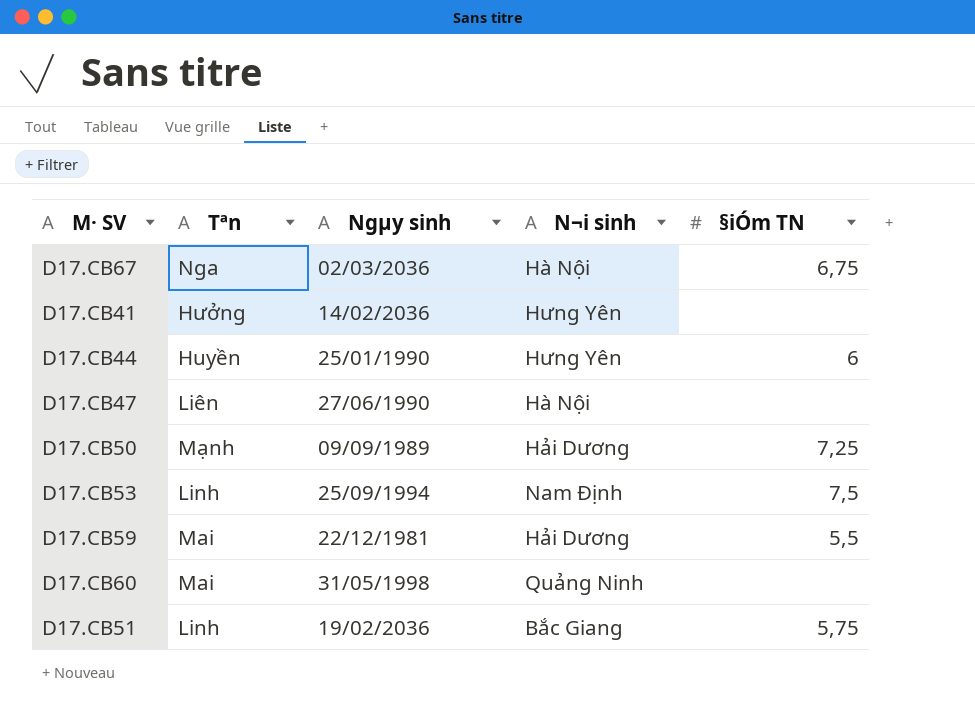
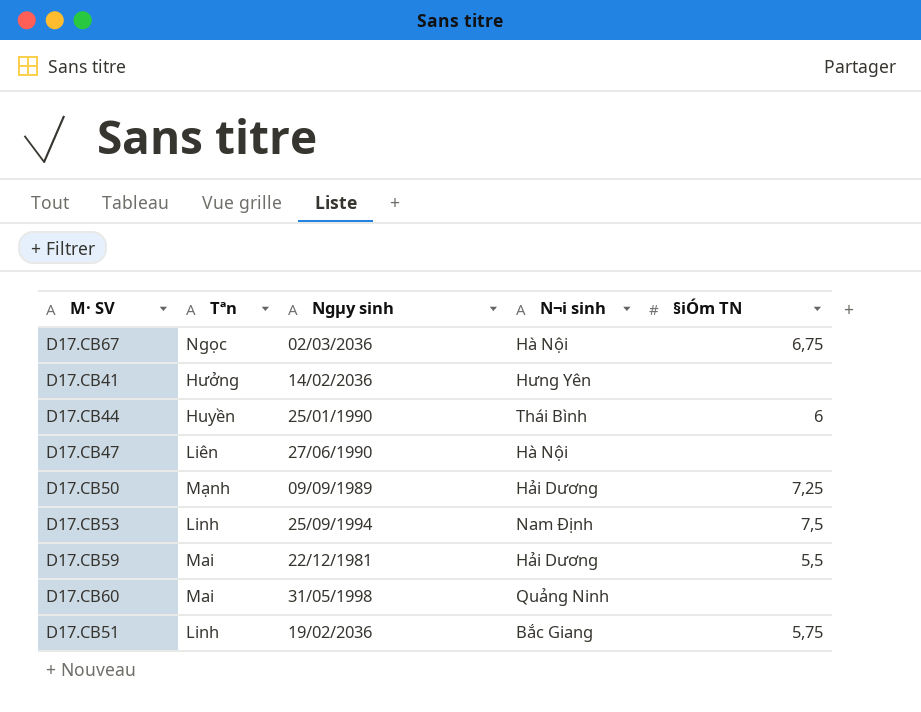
D17.CB67 | Tªn: Nga -> Ngọc
D17.CB44 | N¬i sinh: Hưng Yên -> Thái Bình

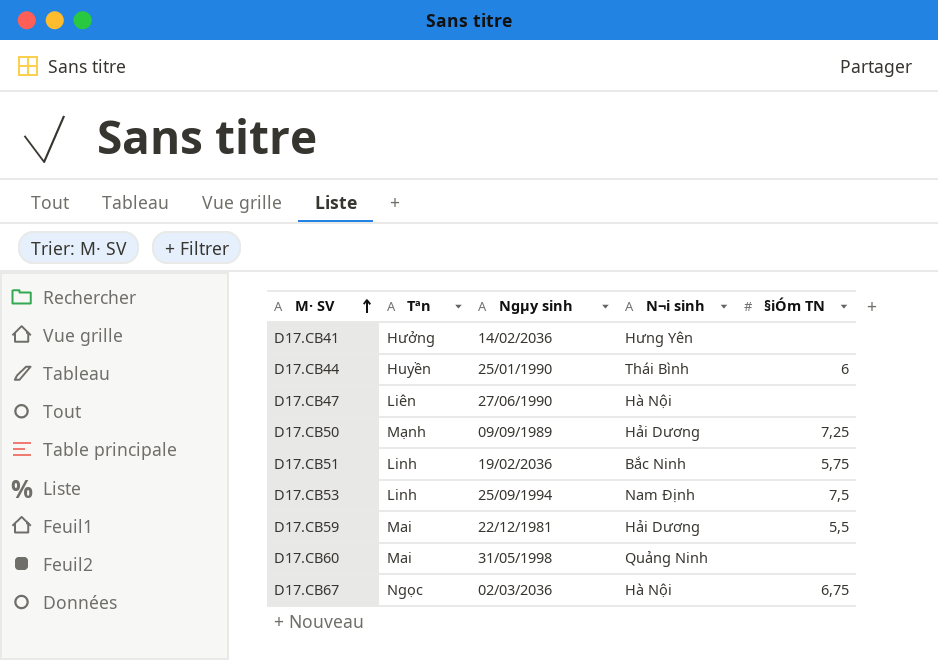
row order: none -> M· SV ascending
D17.CB51 | N¬i sinh: Bắc Giang -> Bắc Ninh

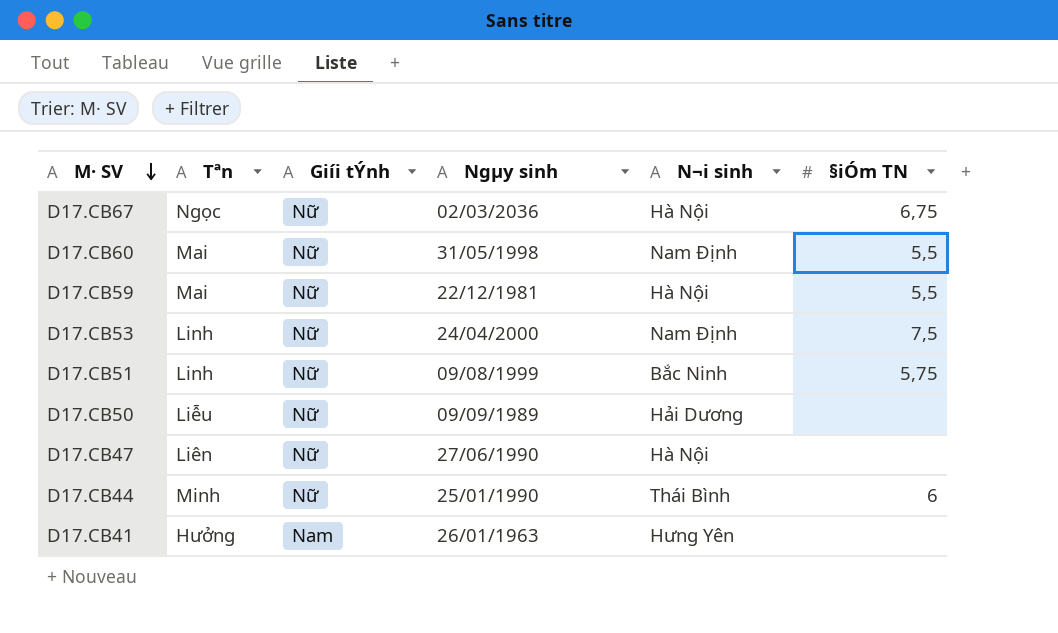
row order: M· SV ascending -> M· SV descending
column Giíi tÝnh | position: none -> 3
D17.CB60 | N¬i sinh: Quảng Ninh -> Nam Định
D17.CB60 | §iÓm TN: none -> 5,5
D17.CB59 | N¬i sinh: Hải Dương -> Hà Nội
D17.CB53 | Ngµy sinh: 25/09/1994 -> 24/04/2000
D17.CB51 | Ngµy sinh: 19/02/2036 -> 09/08/1999
D17.CB50 | Tªn: Mạnh -> Liễu
D17.CB50 | §iÓm TN: 7,25 -> none
D17.CB44 | Tªn: Huyền -> Minh
D17.CB41 | Ngµy sinh: 14/02/2036 -> 26/01/1963

